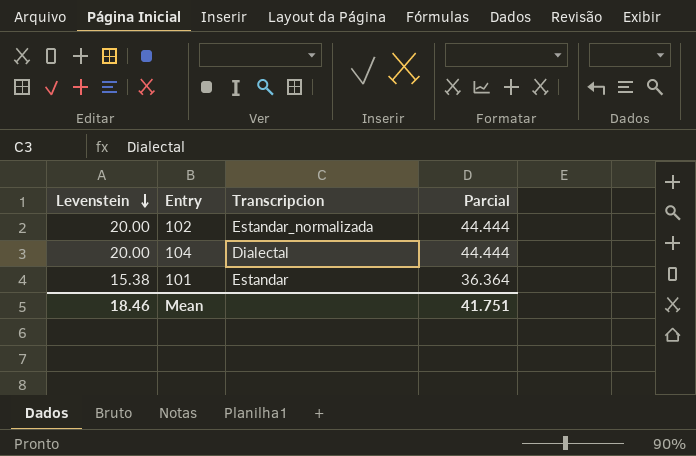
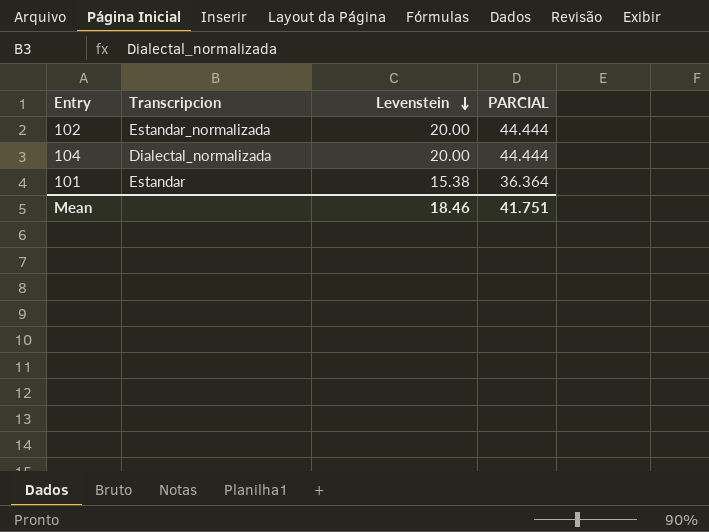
column Levenstein | position: 1 -> 3
column name: Parcial -> PARCIAL
104 | Transcripcion: Dialectal -> Dialectal_normalizada

